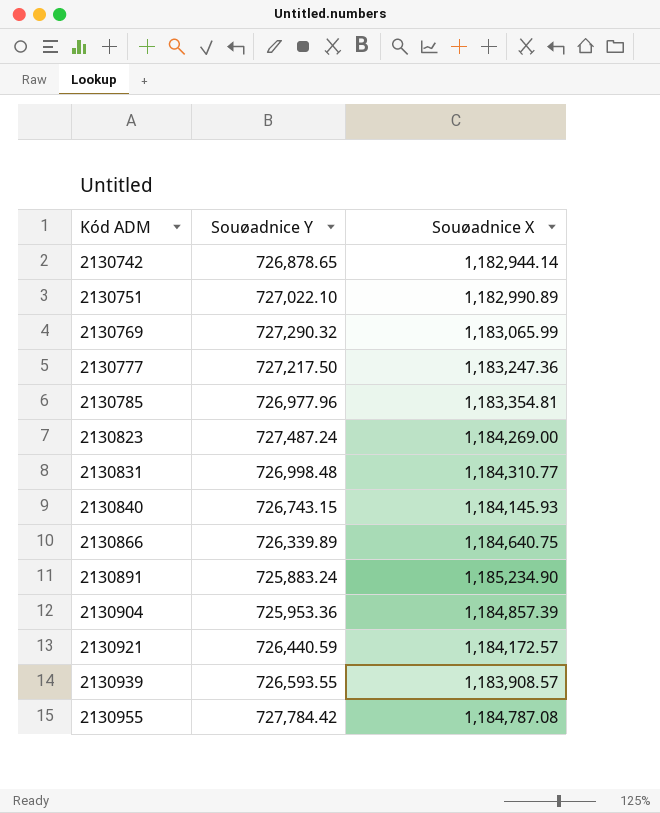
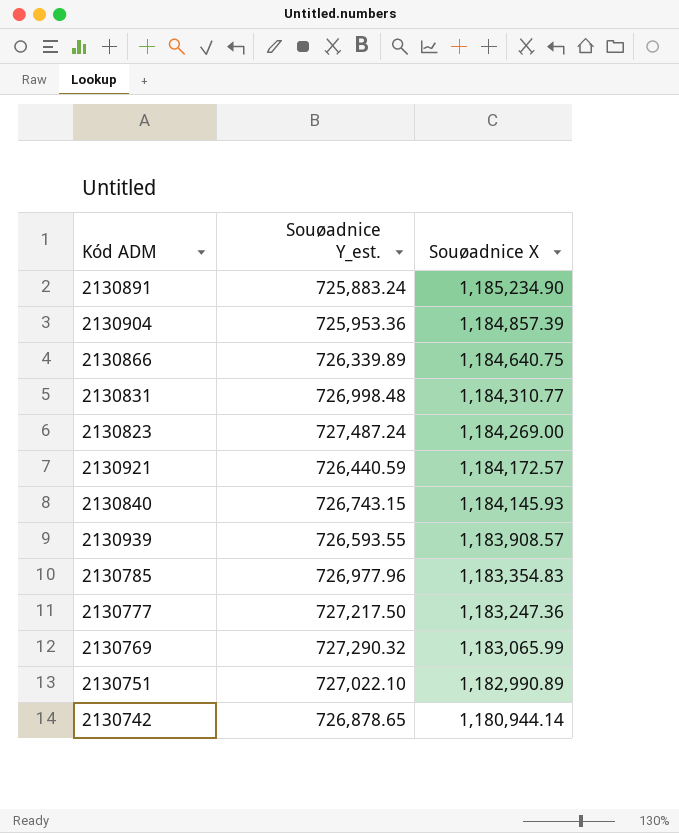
row order: Kód ADM ascending -> Souøadnice X descending
column name: Souøadnice Y -> Souøadnice Y_est.
row 2130955: 727,784.42 | 1,184,787.08 -> none
2130785 | Souøadnice X: 1,183,354.81 -> 1,183,354.83
2130742 | Souøadnice X: 1,182,944.14 -> 1,180,944.14

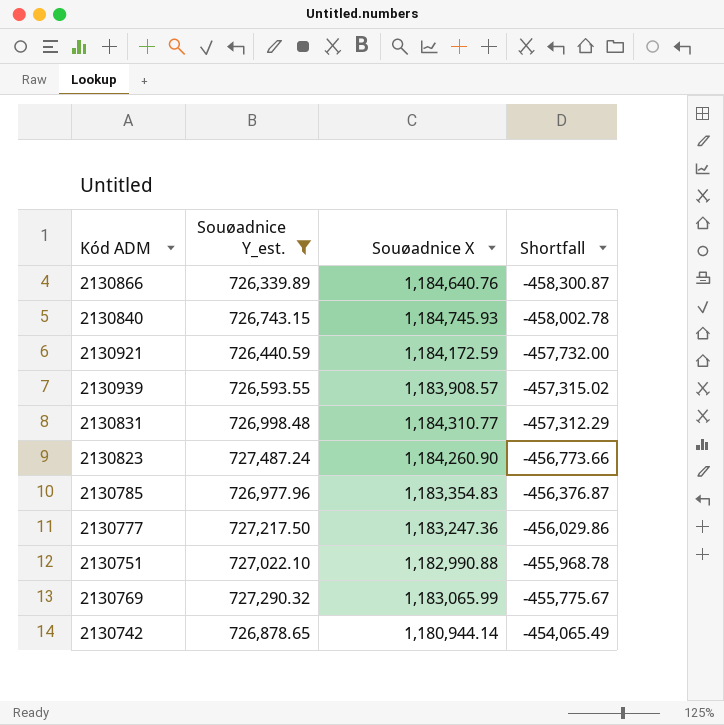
filter: none -> Souøadnice Y_est. >= 726,339.89
row order: Souøadnice X descending -> Shortfall ascending
column Shortfall | formula: none -> [Souøadnice Y_est.] - [Souøadnice X]
2130866 | Souøadnice X: 1,184,640.75 -> 1,184,640.76
2130840 | Souøadnice X: 1,184,145.93 -> 1,184,745.93
2130921 | Souøadnice X: 1,184,172.57 -> 1,184,172.59
2130823 | Souøadnice X: 1,184,269.00 -> 1,184,260.90
2130751 | Souøadnice X: 1,182,990.89 -> 1,182,990.88

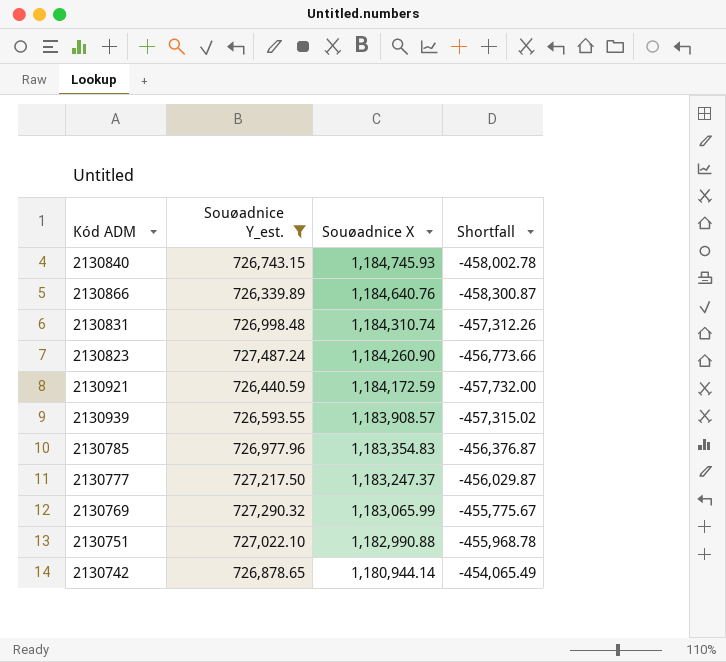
row order: Shortfall ascending -> Souøadnice X descending
2130831 | Souøadnice X: 1,184,310.77 -> 1,184,310.74
2130831 | Shortfall: -457,312.29 -> -457,312.26
2130777 | Souøadnice X: 1,183,247.36 -> 1,183,247.37
2130777 | Shortfall: -456,029.86 -> -456,029.87

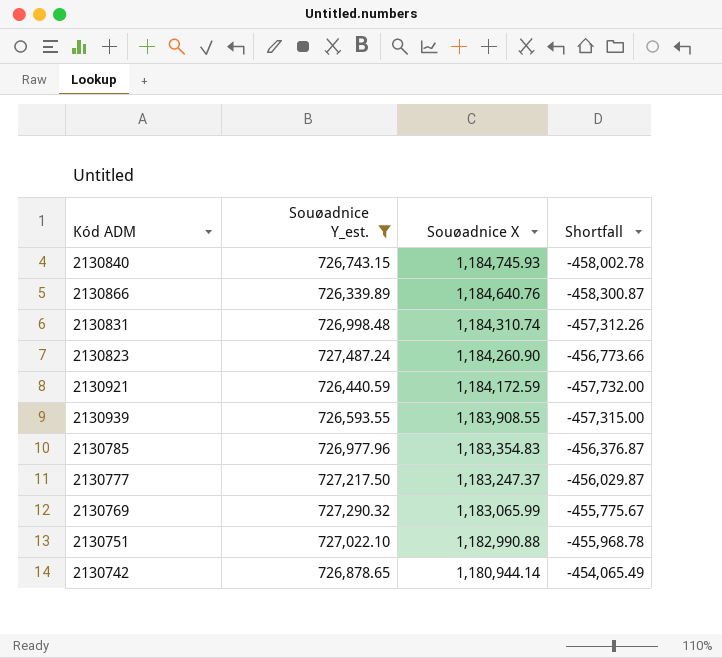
2130939 | Souøadnice X: 1,183,908.57 -> 1,183,908.55
2130939 | Shortfall: -457,315.02 -> -457,315.00

